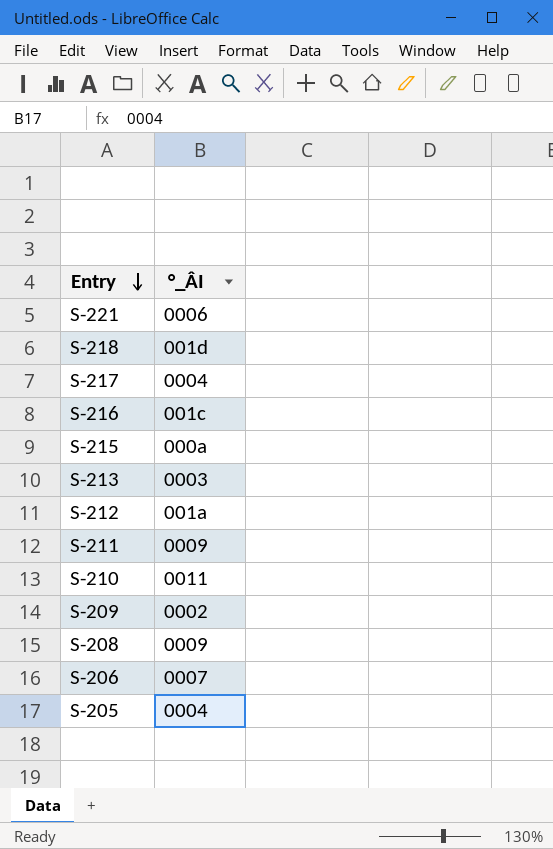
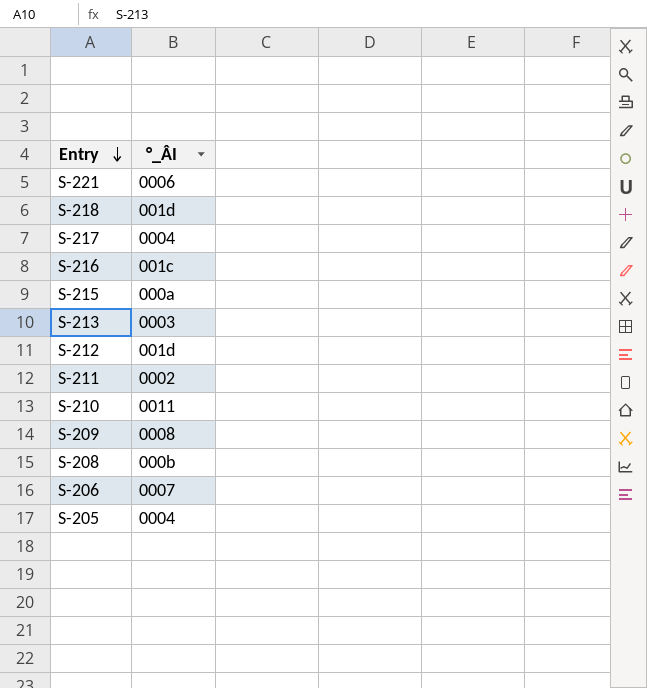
S-212 | °_ÂI: 001a -> 001d
S-211 | °_ÂI: 0009 -> 0002
S-209 | °_ÂI: 0002 -> 0008
S-208 | °_ÂI: 0009 -> 000b

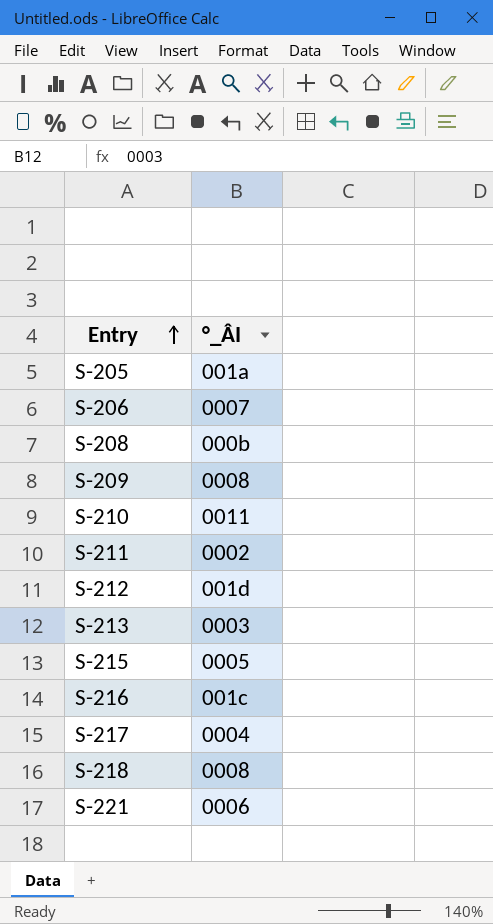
row order: Entry descending -> Entry ascending
S-205 | °_ÂI: 0004 -> 001a
S-215 | °_ÂI: 000a -> 0005
S-218 | °_ÂI: 001d -> 0008

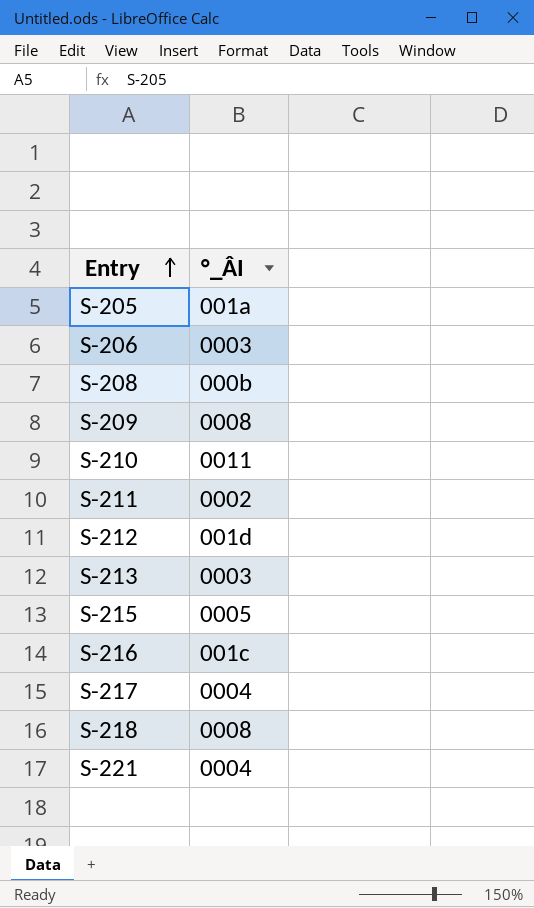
S-206 | °_ÂI: 0007 -> 0003
S-221 | °_ÂI: 0006 -> 0004

